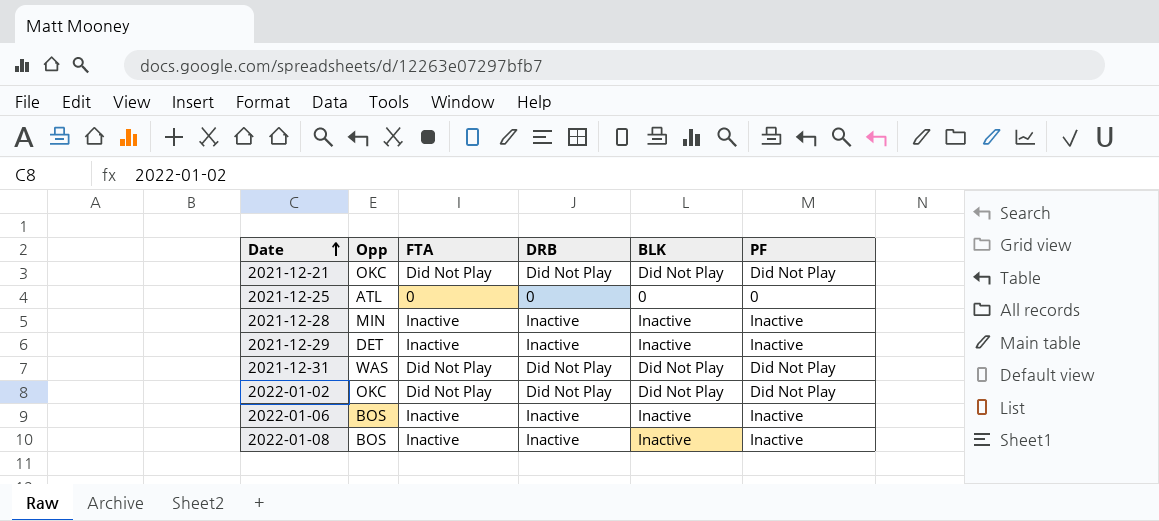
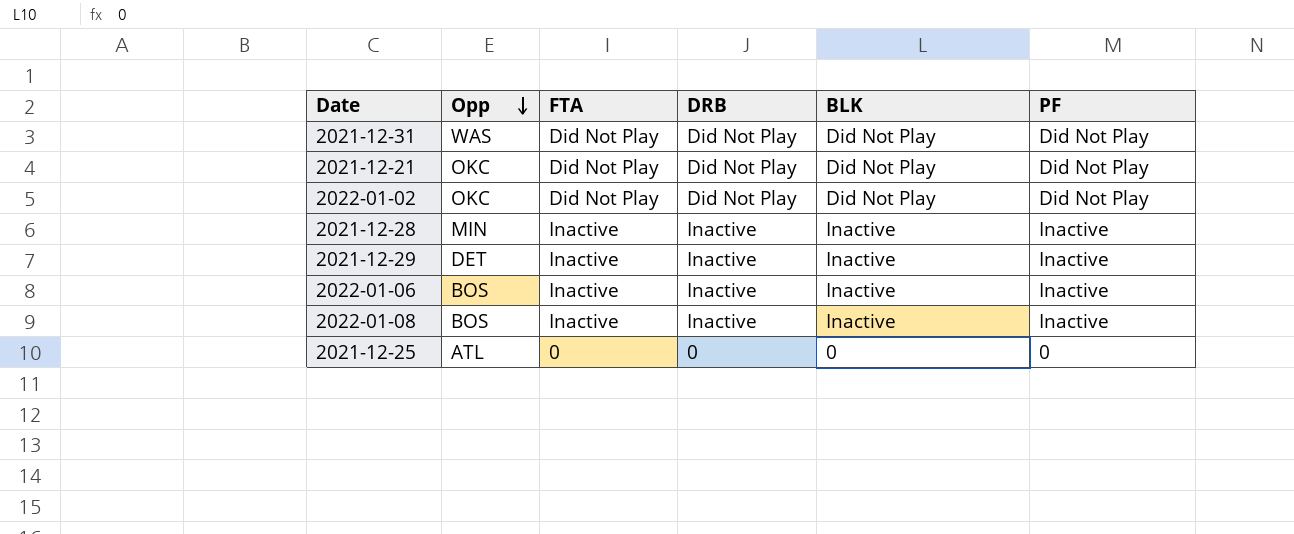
row order: Date ascending -> Opp descending

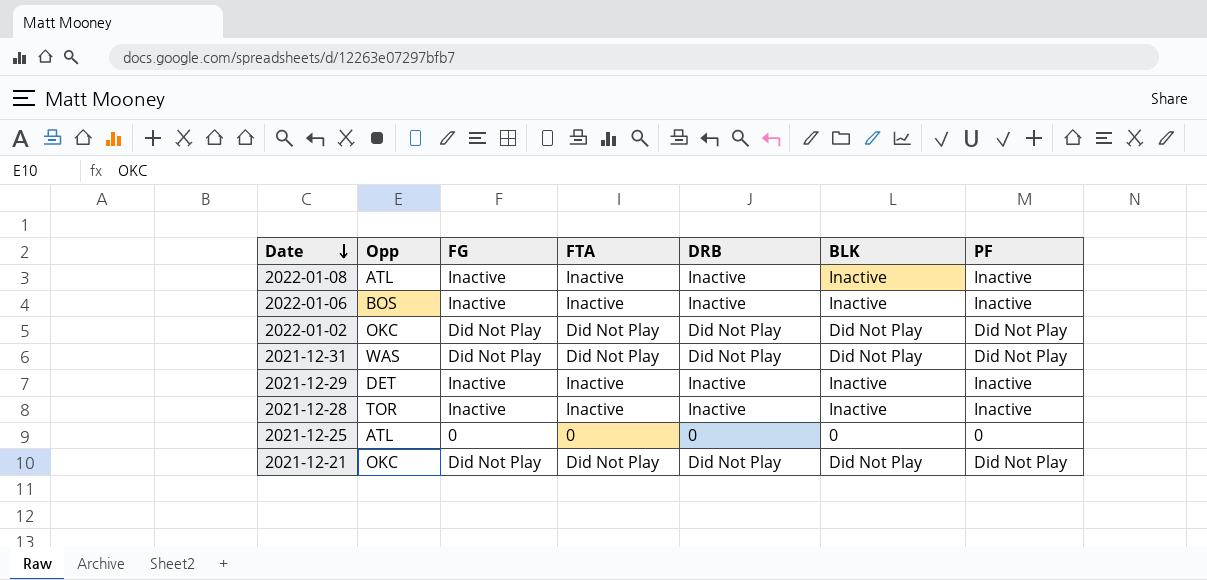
row order: Opp descending -> Date descending
column FG | position: none -> 3
2022-01-08 | Opp: BOS -> ATL
2021-12-28 | Opp: MIN -> TOR

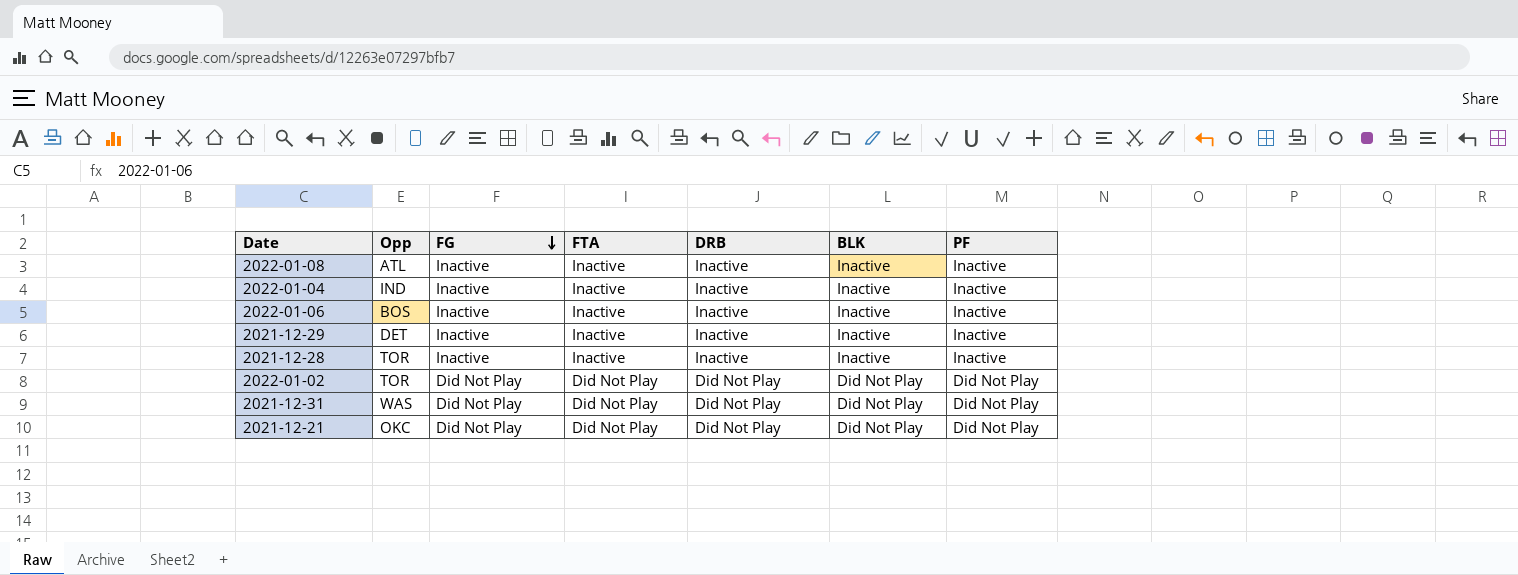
row order: Date descending -> FG descending
row 2021-12-25: ATL | 0 | 0 | 0 | 0 | 0 -> none
row 2022-01-04: none -> IND | Inactive | Inactive | Inactive | Inactive | Inactive
2022-01-02 | Opp: OKC -> TOR

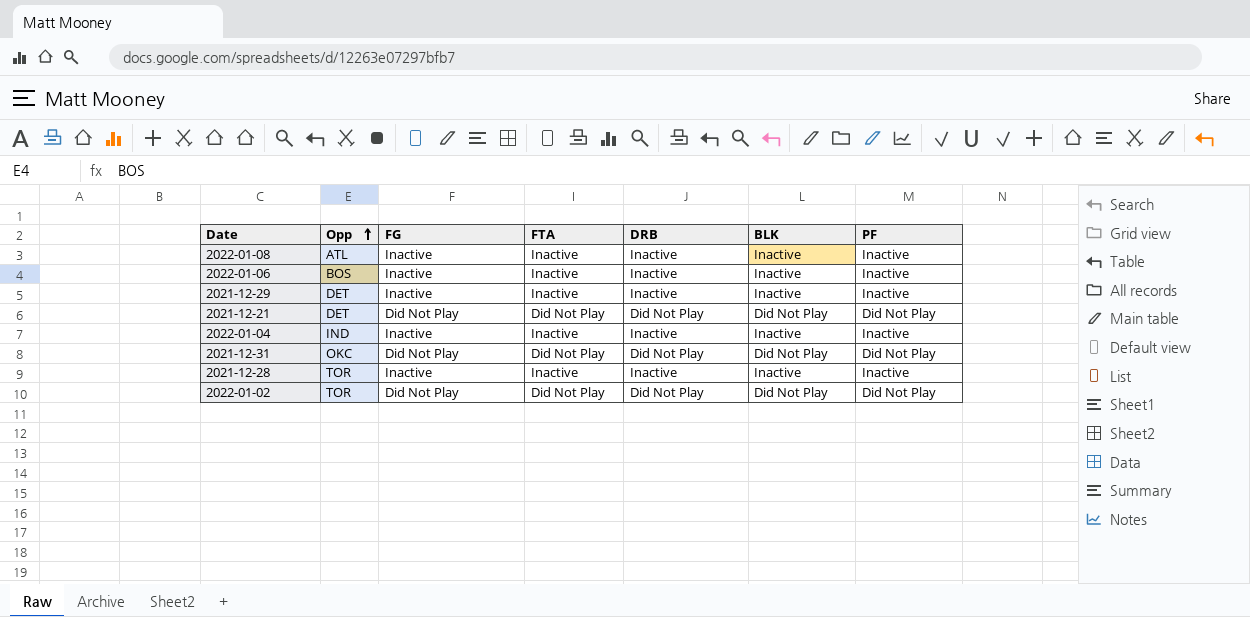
row order: FG descending -> Opp ascending
2021-12-21 | Opp: OKC -> DET
2021-12-31 | Opp: WAS -> OKC

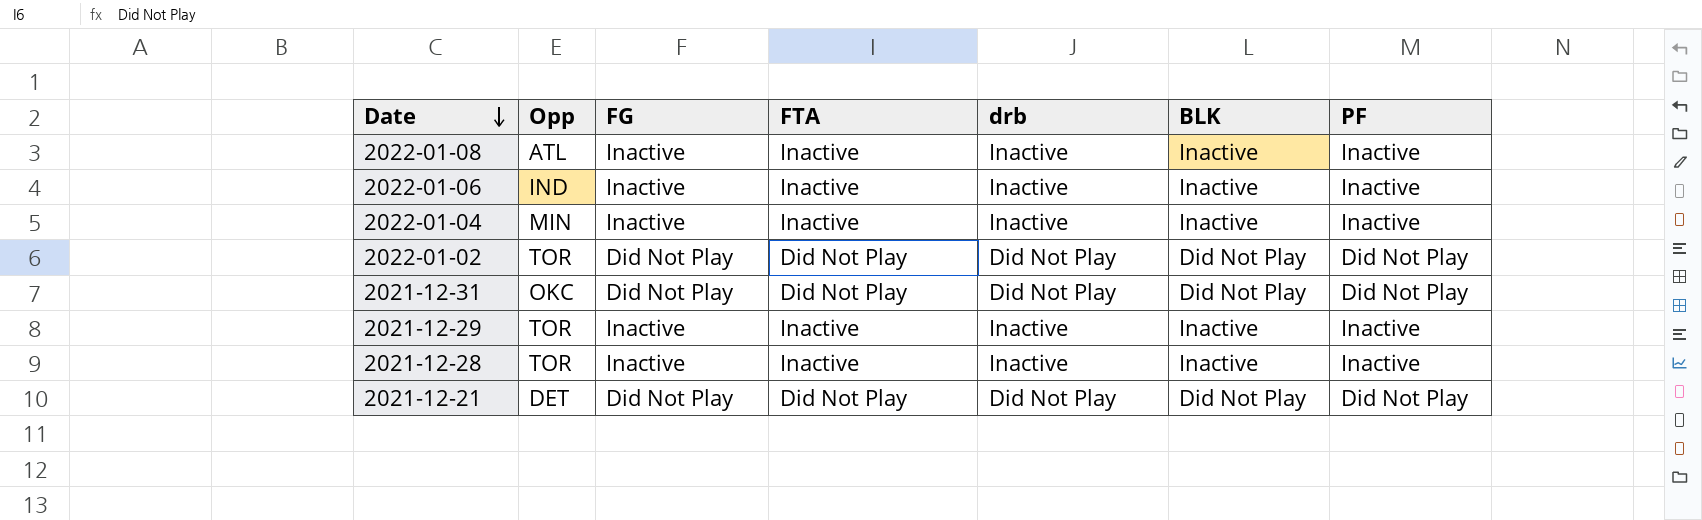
row order: Opp ascending -> Date descending
column name: DRB -> drb
2022-01-06 | Opp: BOS -> IND
2022-01-04 | Opp: IND -> MIN
2021-12-29 | Opp: DET -> TOR

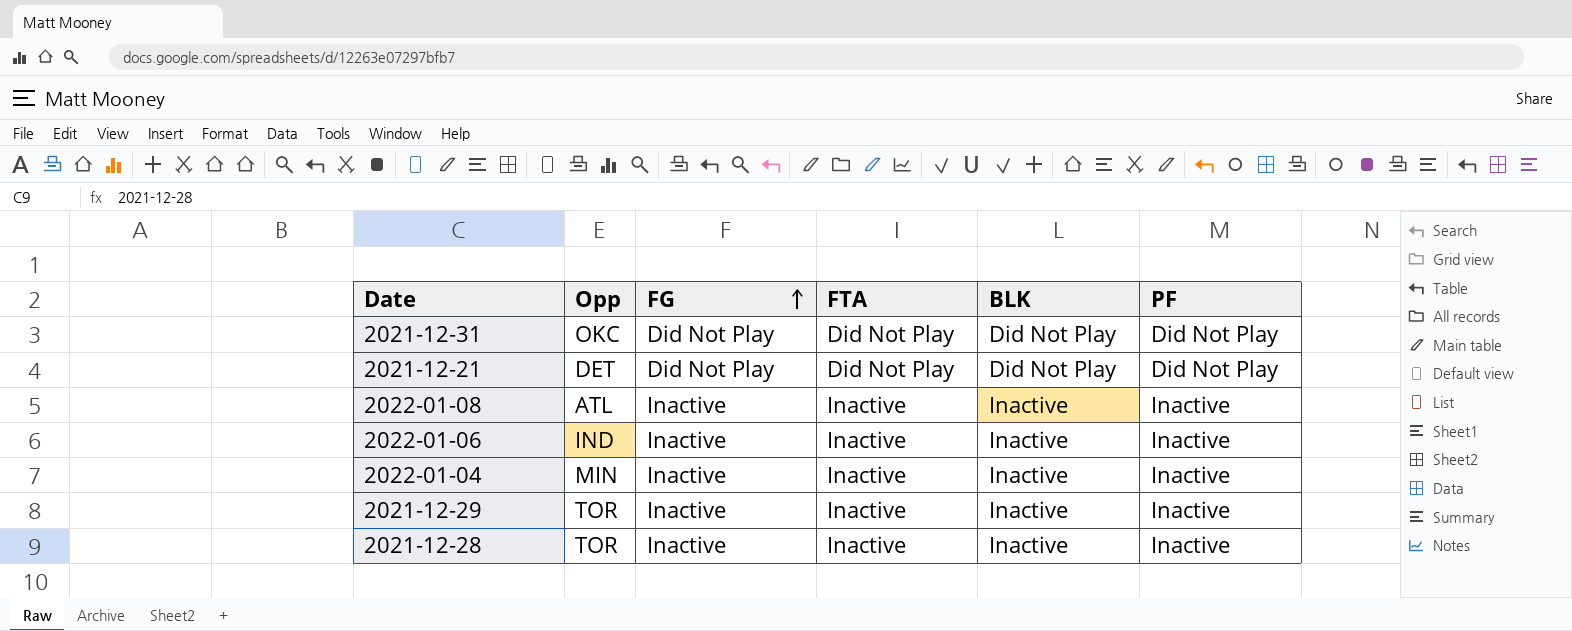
row order: Date descending -> FG ascending
column drb | position: 5 -> none
row 2022-01-02: TOR | Did Not Play | Did Not Play | Did Not Play | Did Not Play | Did Not Play -> none

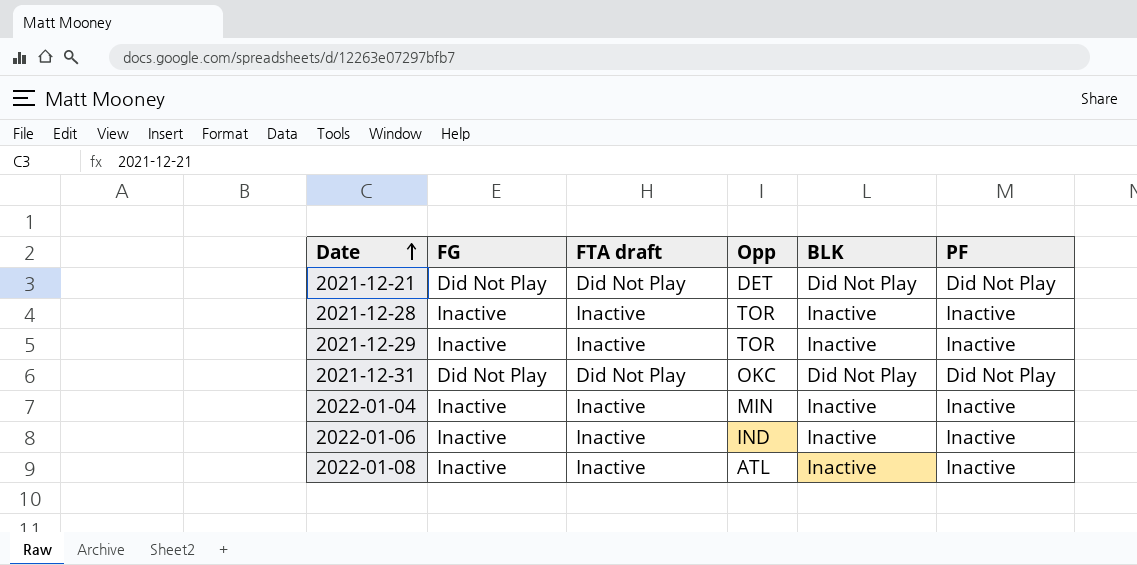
row order: FG ascending -> Date ascending
column name: FTA -> FTA draft
column Opp | position: 2 -> 4

